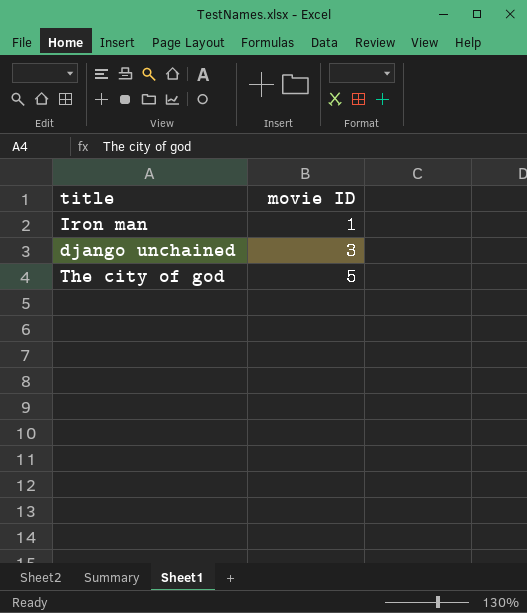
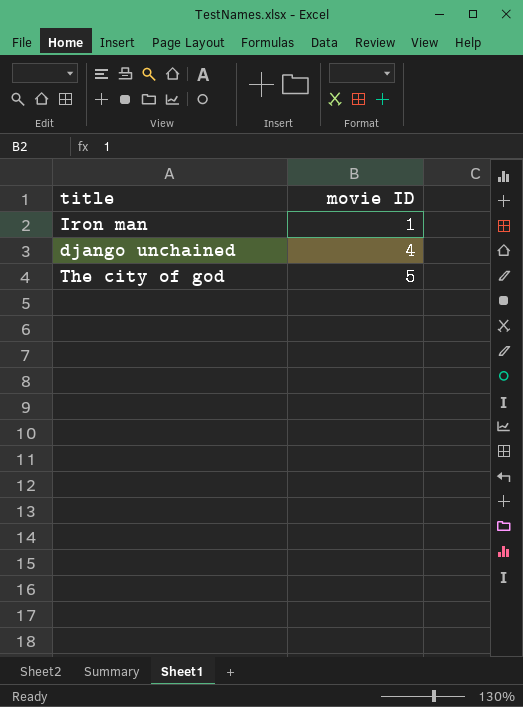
django unchained | movie ID: 3 -> 4

